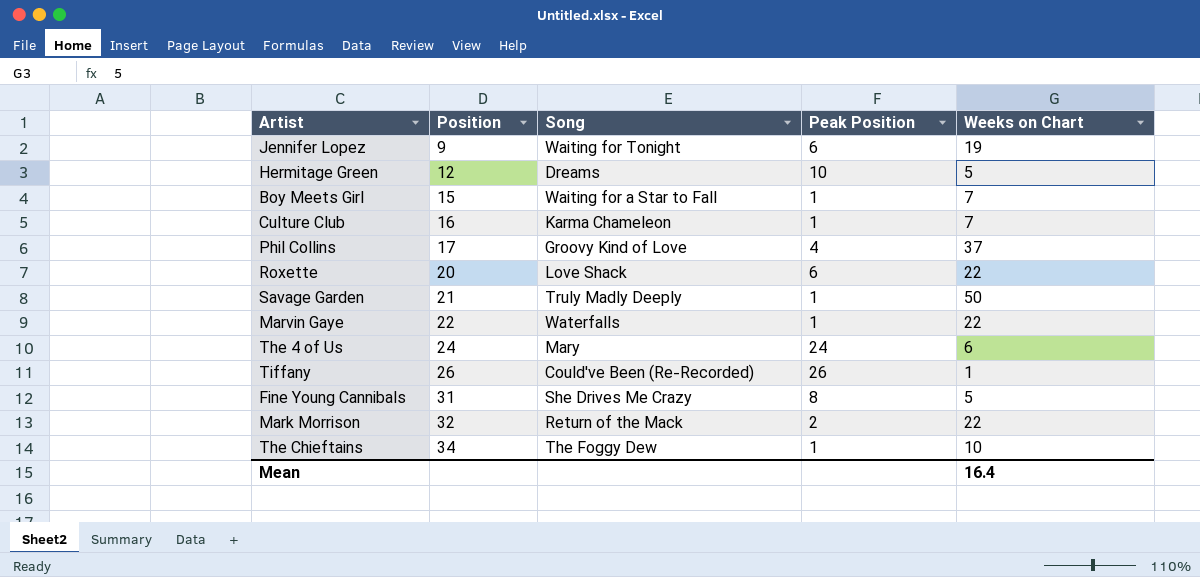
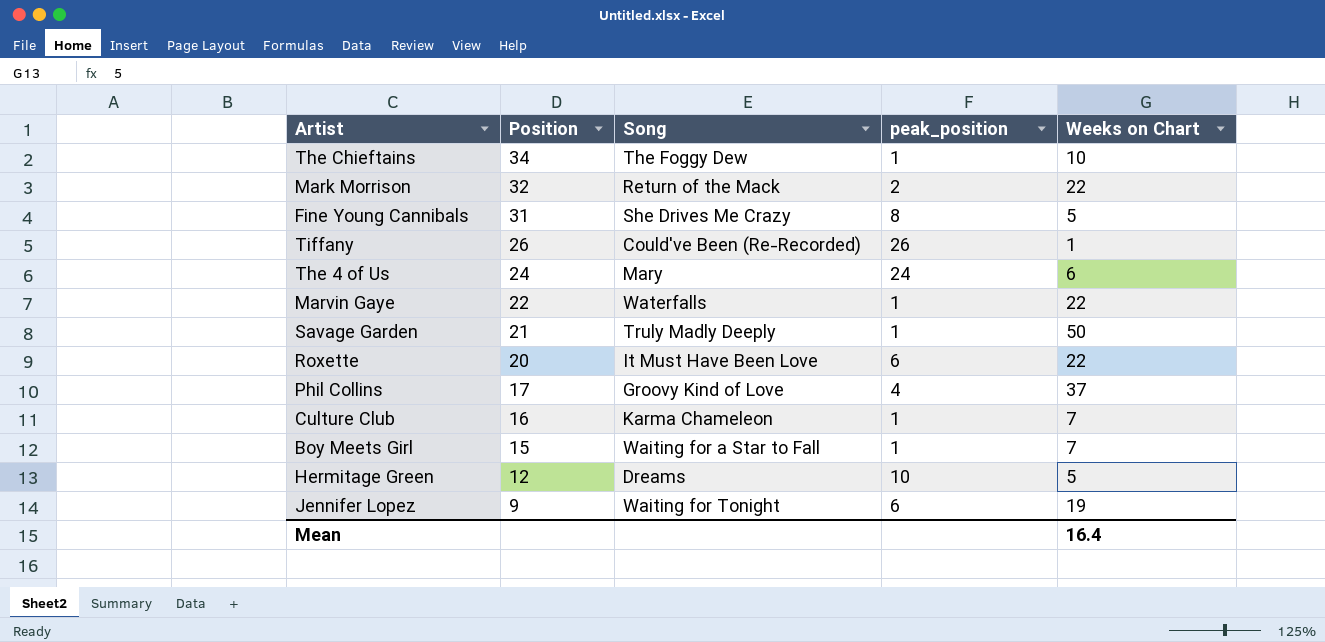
row order: Position ascending -> Position descending
column name: Peak Position -> peak_position
Roxette | Song: Love Shack -> It Must Have Been Love

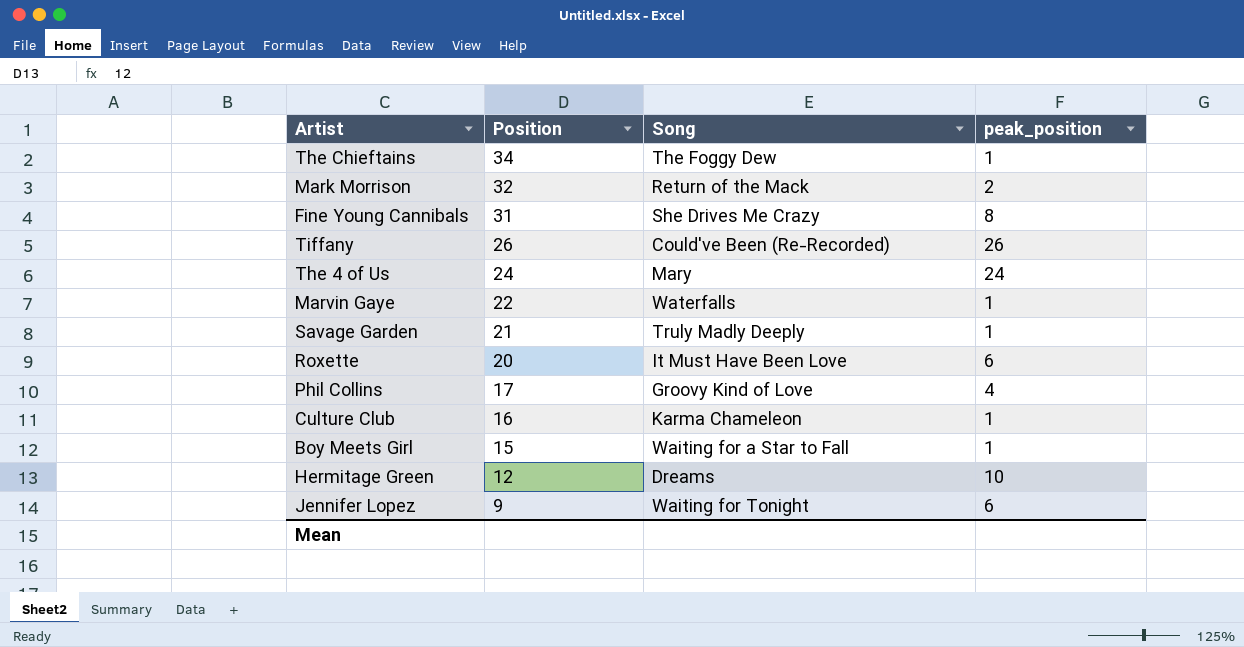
column Weeks on Chart | position: 5 -> none

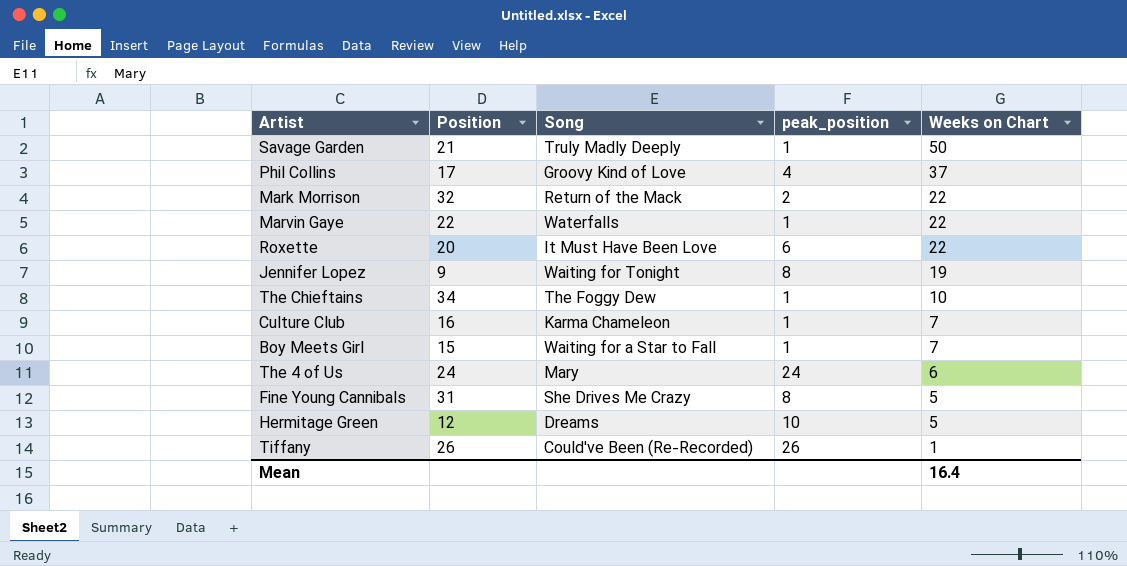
row order: Position descending -> Weeks on Chart descending
column Weeks on Chart | position: none -> 5
Jennifer Lopez | peak_position: 6 -> 8

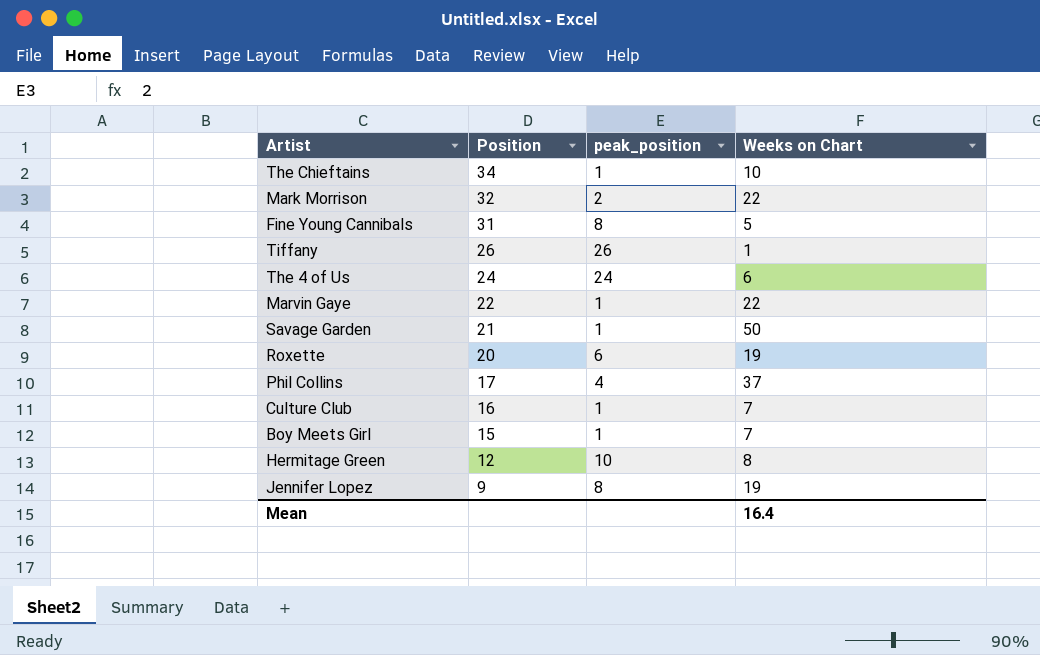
row order: Weeks on Chart descending -> Position descending
column Song | position: 3 -> none
Roxette | Weeks on Chart: 22 -> 19
Hermitage Green | Weeks on Chart: 5 -> 8

